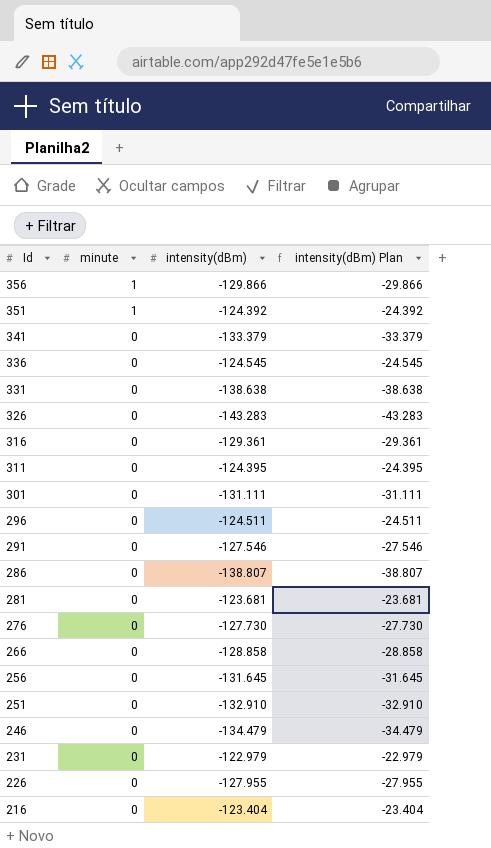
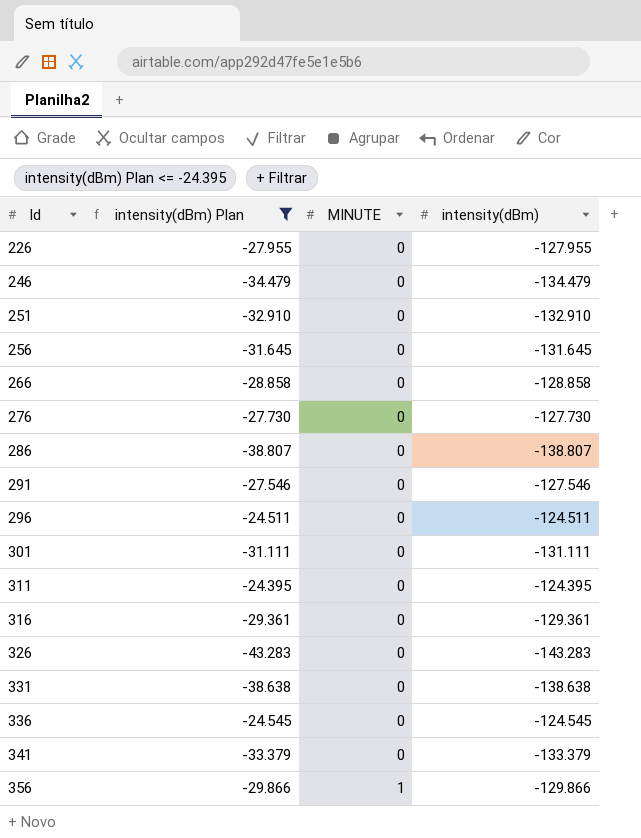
filter: none -> intensity(dBm) Plan <= -24.395
row order: Id descending -> Id ascending
column intensity(dBm) Plan | position: 4 -> 2
column name: minute -> MINUTE

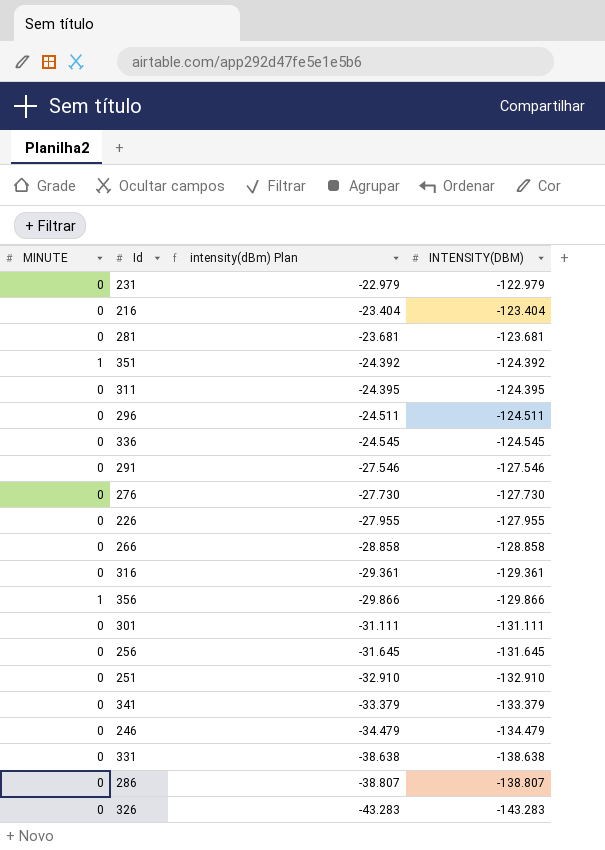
filter: intensity(dBm) Plan <= -24.395 -> none
row order: Id ascending -> intensity(dBm) Plan descending
column MINUTE | position: 3 -> 1
column name: intensity(dBm) -> INTENSITY(DBM)

